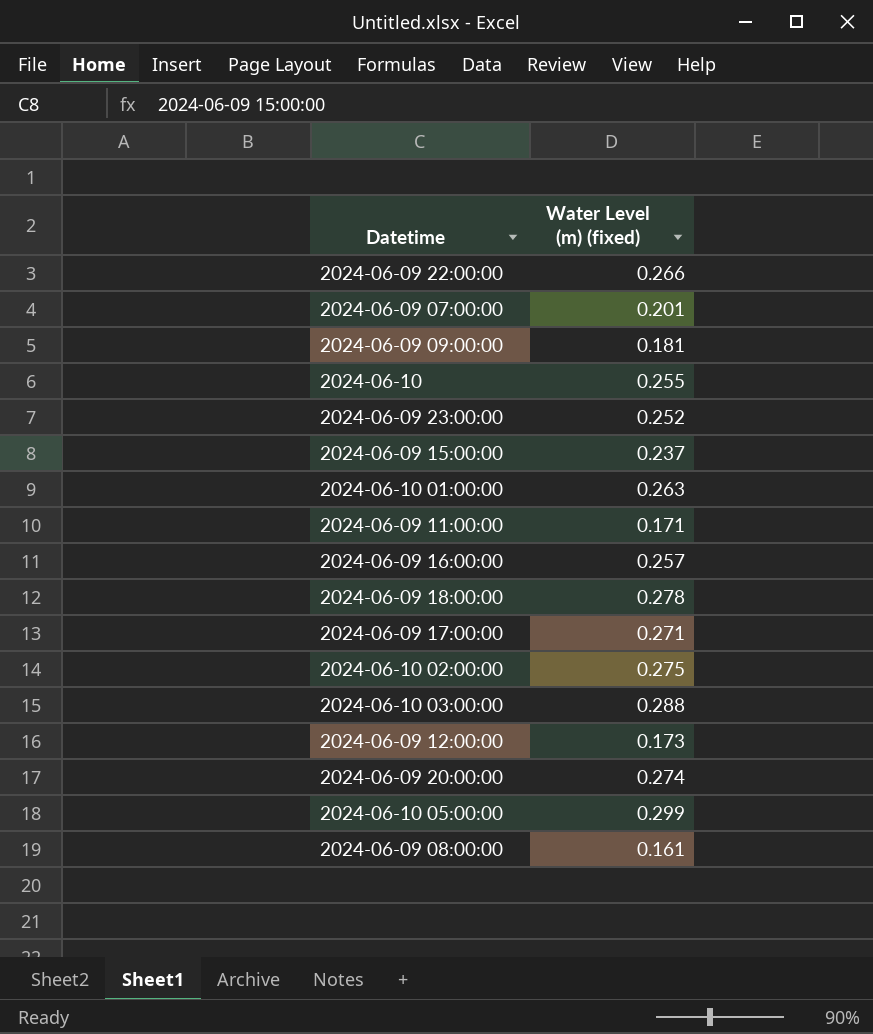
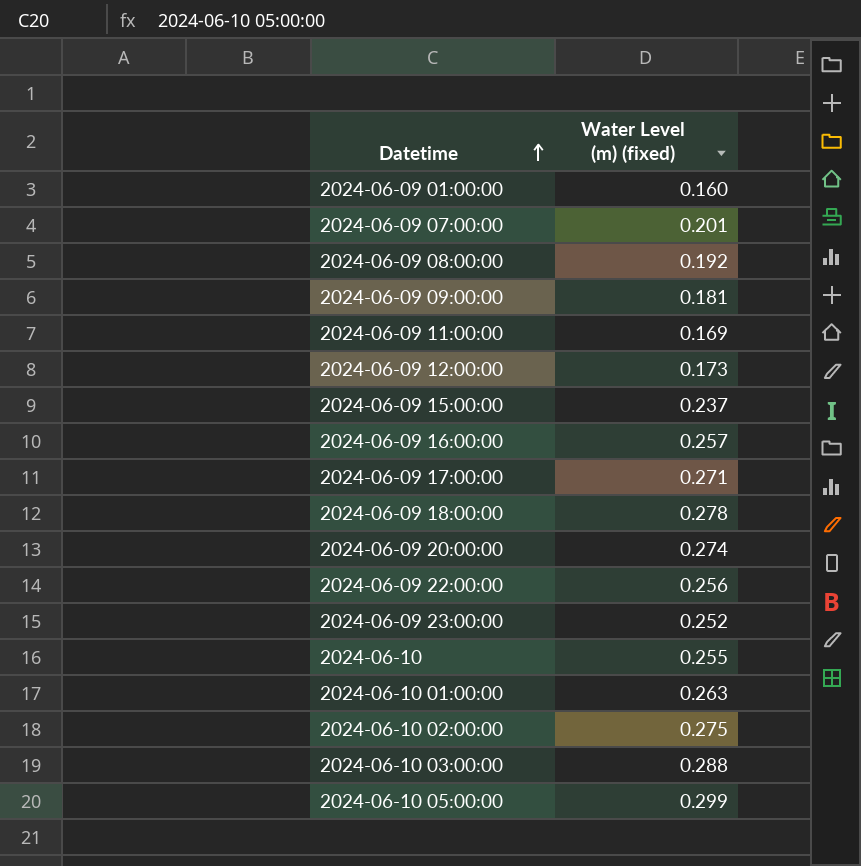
row order: none -> Datetime ascending
row 2024-06-09 01:00:00: none -> 0.160
2024-06-09 08:00:00 | Water Level (m) (fixed): 0.161 -> 0.192
2024-06-09 11:00:00 | Water Level (m) (fixed): 0.171 -> 0.169
2024-06-09 22:00:00 | Water Level (m) (fixed): 0.266 -> 0.256

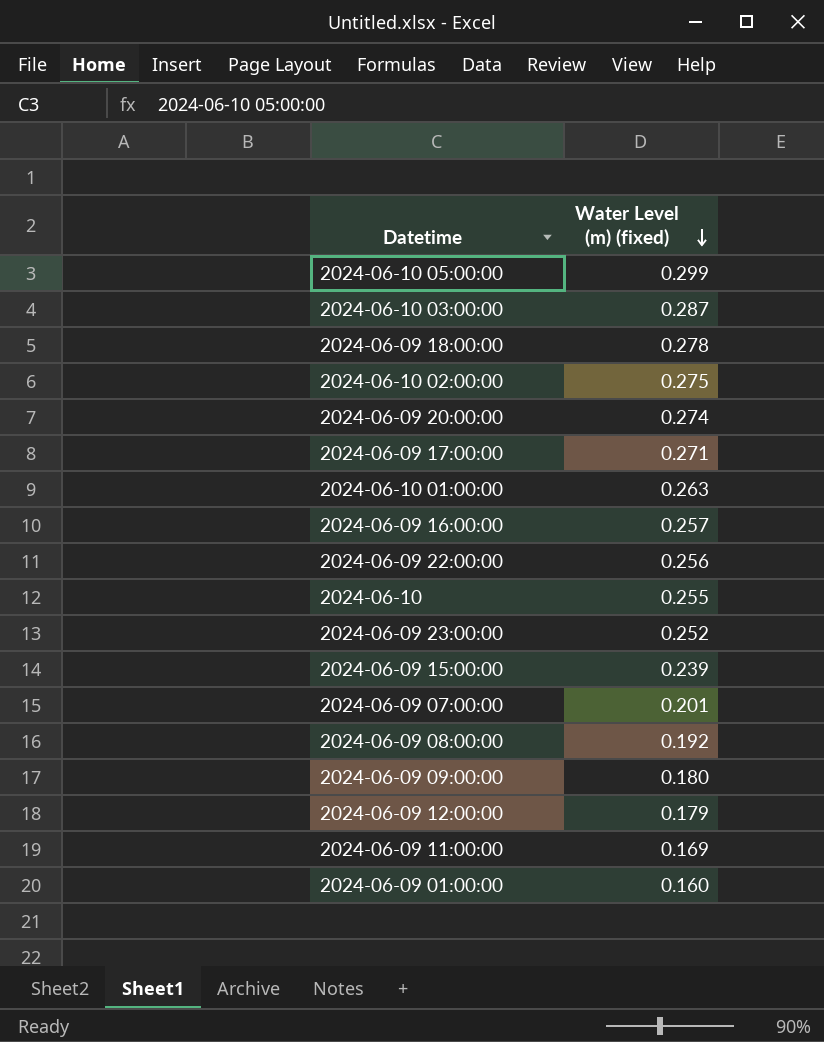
row order: Datetime ascending -> Water Level (m) (fixed) descending
2024-06-10 03:00:00 | Water Level (m) (fixed): 0.288 -> 0.287
2024-06-09 15:00:00 | Water Level (m) (fixed): 0.237 -> 0.239
2024-06-09 09:00:00 | Water Level (m) (fixed): 0.181 -> 0.180
2024-06-09 12:00:00 | Water Level (m) (fixed): 0.173 -> 0.179

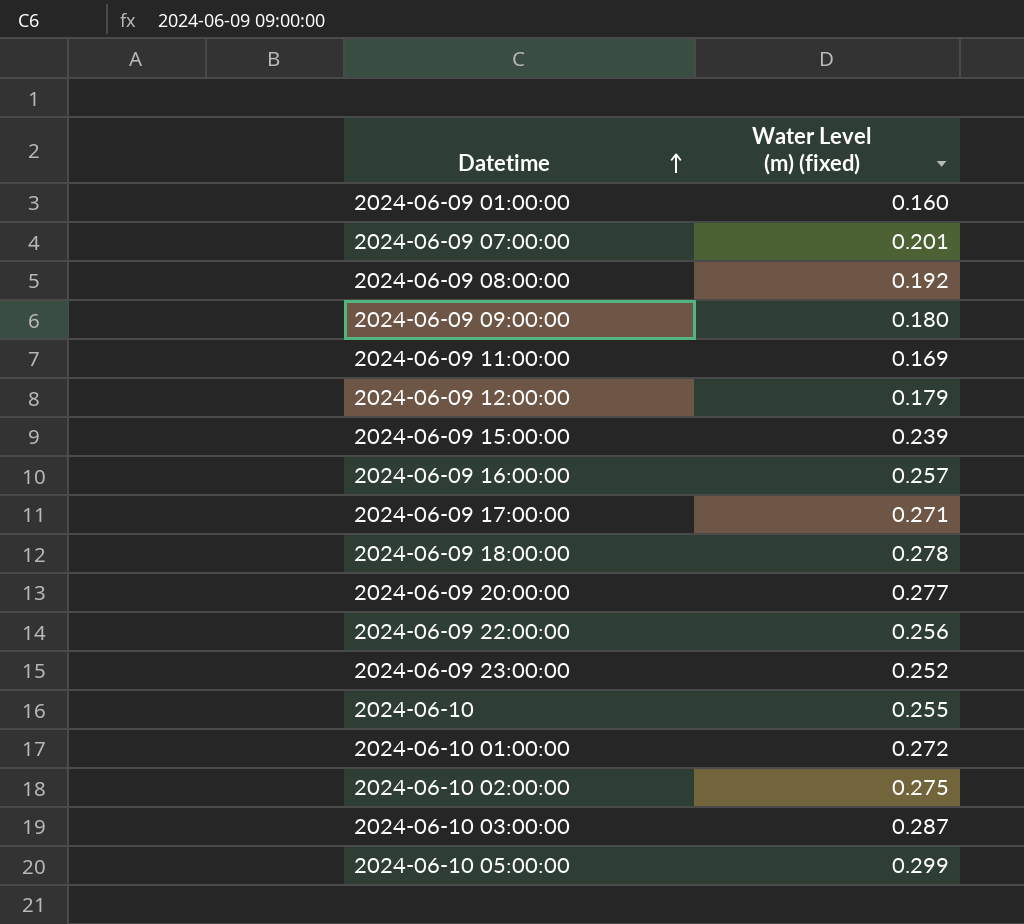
row order: Water Level (m) (fixed) descending -> Datetime ascending
2024-06-09 20:00:00 | Water Level (m) (fixed): 0.274 -> 0.277
2024-06-10 01:00:00 | Water Level (m) (fixed): 0.263 -> 0.272

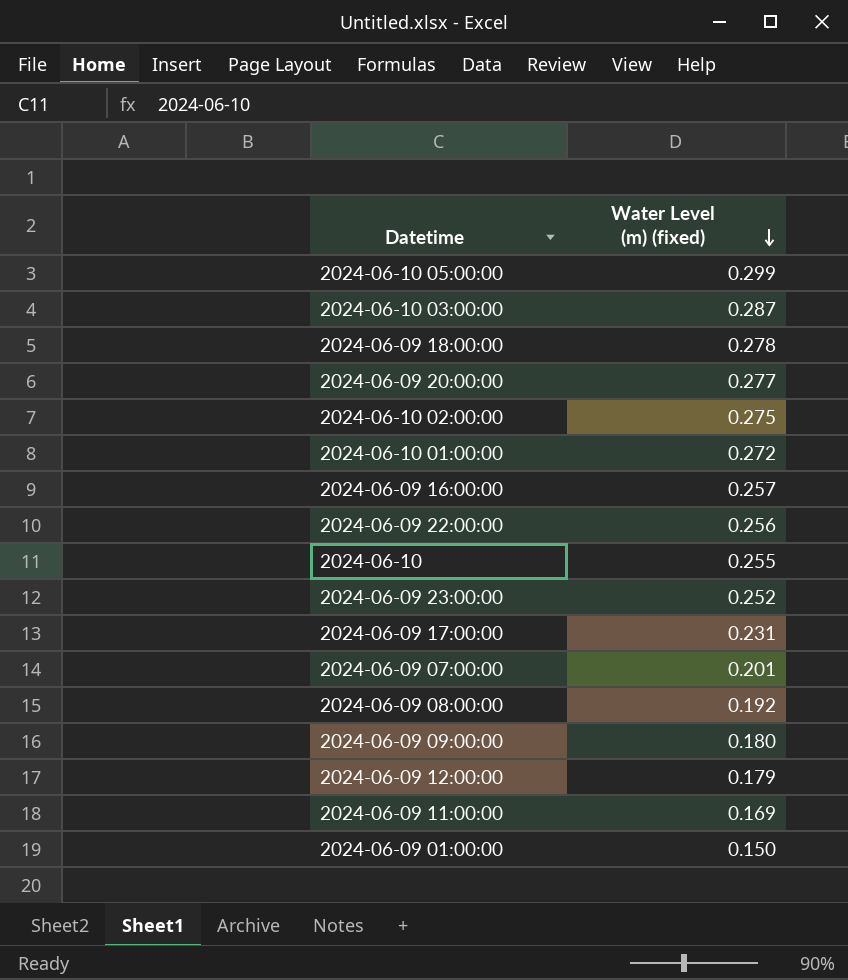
row order: Datetime ascending -> Water Level (m) (fixed) descending
row 2024-06-09 15:00:00: 0.239 -> none
2024-06-09 17:00:00 | Water Level (m) (fixed): 0.271 -> 0.231
2024-06-09 01:00:00 | Water Level (m) (fixed): 0.160 -> 0.150

